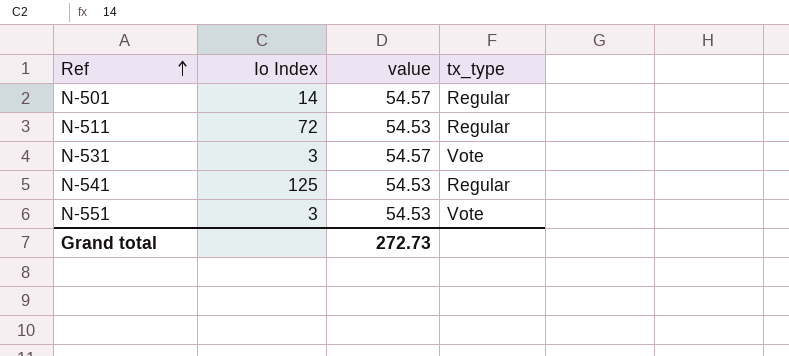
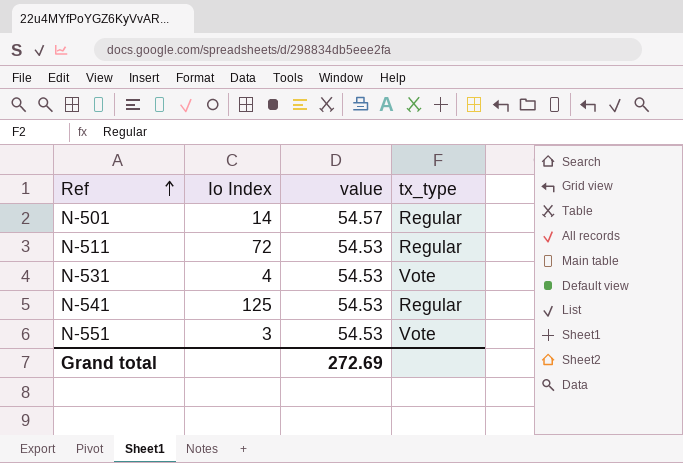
N-531 | Io Index: 3 -> 4
N-531 | value: 54.57 -> 54.53
Grand total | value: 272.73 -> 272.69

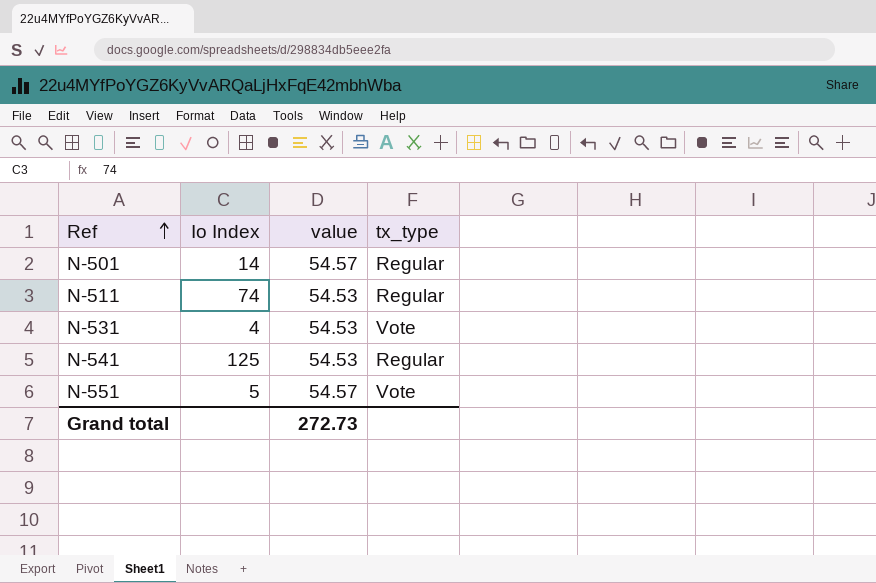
N-511 | Io Index: 72 -> 74
N-551 | Io Index: 3 -> 5
N-551 | value: 54.53 -> 54.57
Grand total | value: 272.69 -> 272.73

